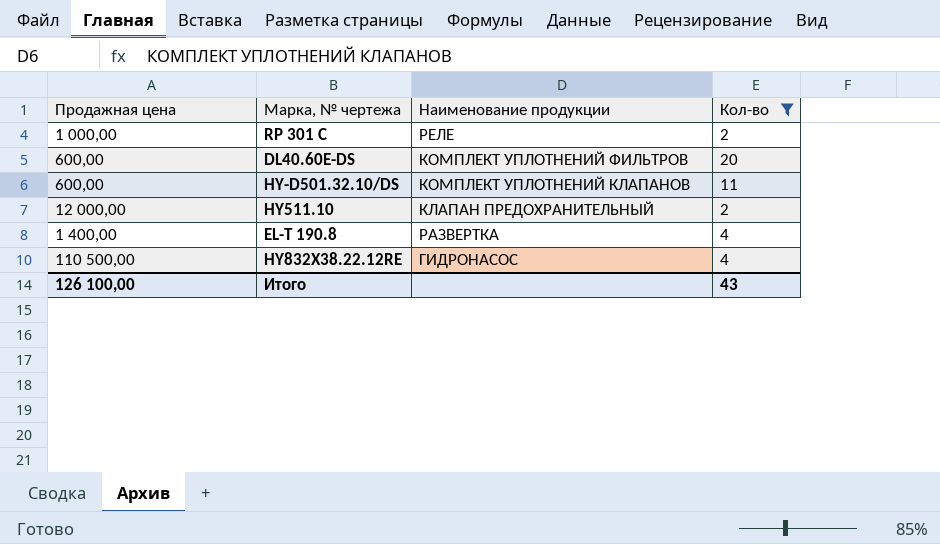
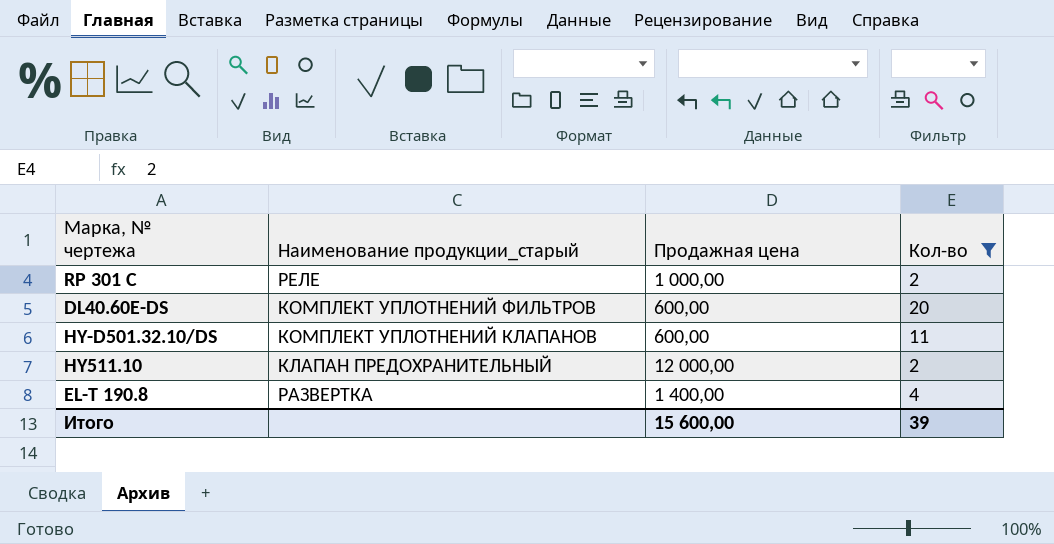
column name: Наименование продукции -> Наименование продукции_старый
column Продажная цена | position: 1 -> 3
row HY832X38.22.12RE: 110 500,00 | ГИДРОНАСОС | 4 -> none
Итого | Продажная цена: 126 100,00 -> 15 600,00
Итого | Кол-во: 43 -> 39

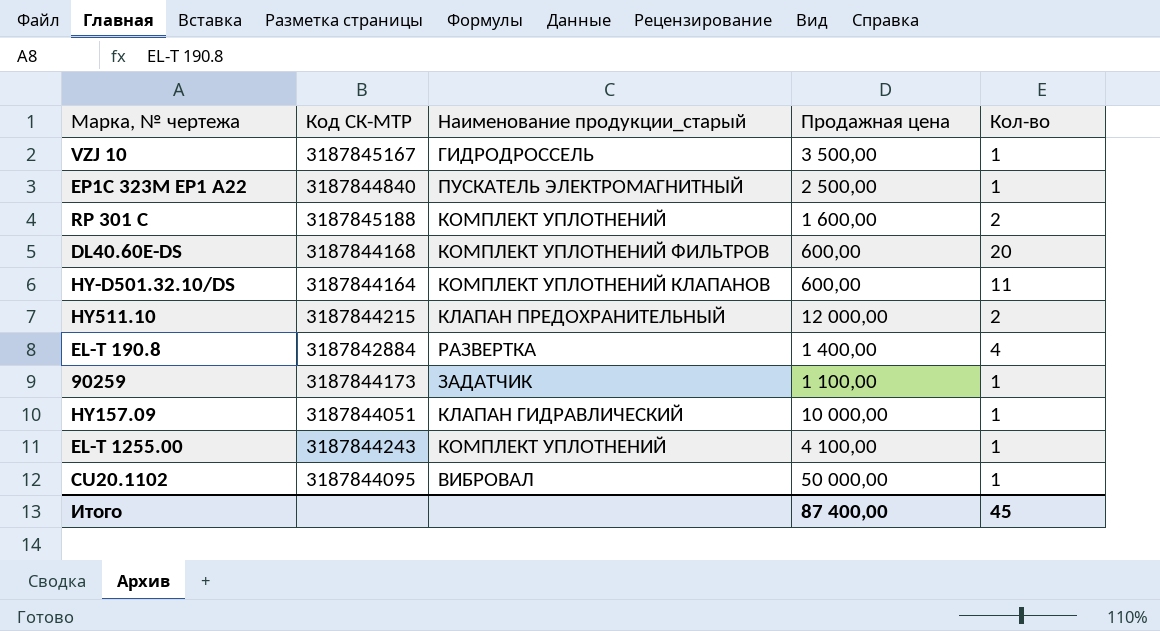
filter: Кол-во != 1 -> none
column Код СК-МТР | position: none -> 2
RP 301 C | Наименование продукции_старый: РЕЛЕ -> КОМПЛЕКТ УПЛОТНЕНИЙ
RP 301 C | Продажная цена: 1 000,00 -> 1 600,00
Итого | Продажная цена: 15 600,00 -> 87 400,00
Итого | Кол-во: 39 -> 45

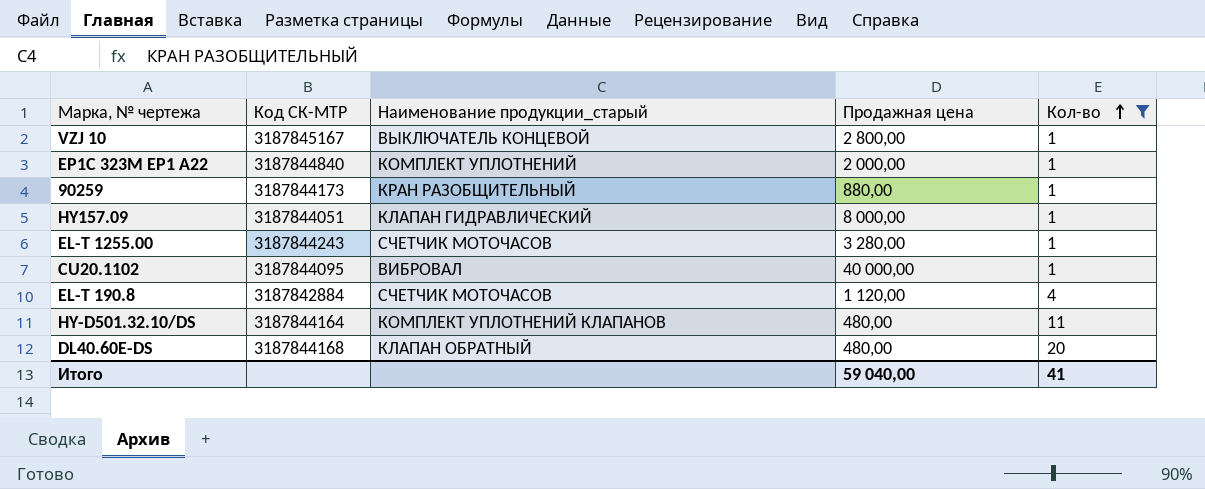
filter: none -> Кол-во != 2
row order: none -> Кол-во ascending
VZJ 10 | Наименование продукции_старый: ГИДРОДРОССЕЛЬ -> ВЫКЛЮЧАТЕЛЬ КОНЦЕВОЙ
VZJ 10 | Продажная цена: 3 500,00 -> 2 800,00
ЕР1С 323М ЕР1 А22 | Наименование продукции_старый: ПУСКАТЕЛЬ ЭЛЕКТРОМАГНИТНЫЙ -> КОМПЛЕКТ УПЛОТНЕНИЙ
ЕР1С 323М ЕР1 А22 | Продажная цена: 2 500,00 -> 2 000,00
90259 | Наименование продукции_старый: ЗАДАТЧИК -> КРАН РАЗОБЩИТЕЛЬНЫЙ
90259 | Продажная цена: 1 100,00 -> 880,00
HY157.09 | Продажная цена: 10 000,00 -> 8 000,00
EL-T 1255.00 | Наименование продукции_старый: КОМПЛЕКТ УПЛОТНЕНИЙ -> СЧЕТЧИК МОТОЧАСОВ
EL-T 1255.00 | Продажная цена: 4 100,00 -> 3 280,00
CU20.1102 | Продажная цена: 50 000,00 -> 40 000,00
EL-T 190.8 | Наименование продукции_старый: РАЗВЕРТКА -> СЧЕТЧИК МОТОЧАСОВ
EL-T 190.8 | Продажная цена: 1 400,00 -> 1 120,00
HY-D501.32.10/DS | Продажная цена: 600,00 -> 480,00
DL40.60E-DS | Наименование продукции_старый: КОМПЛЕКТ УПЛОТНЕНИЙ ФИЛЬТРОВ -> КЛАПАН ОБРАТНЫЙ
DL40.60E-DS | Продажная цена: 600,00 -> 480,00
Итого | Продажная цена: 87 400,00 -> 59 040,00
Итого | Кол-во: 45 -> 41

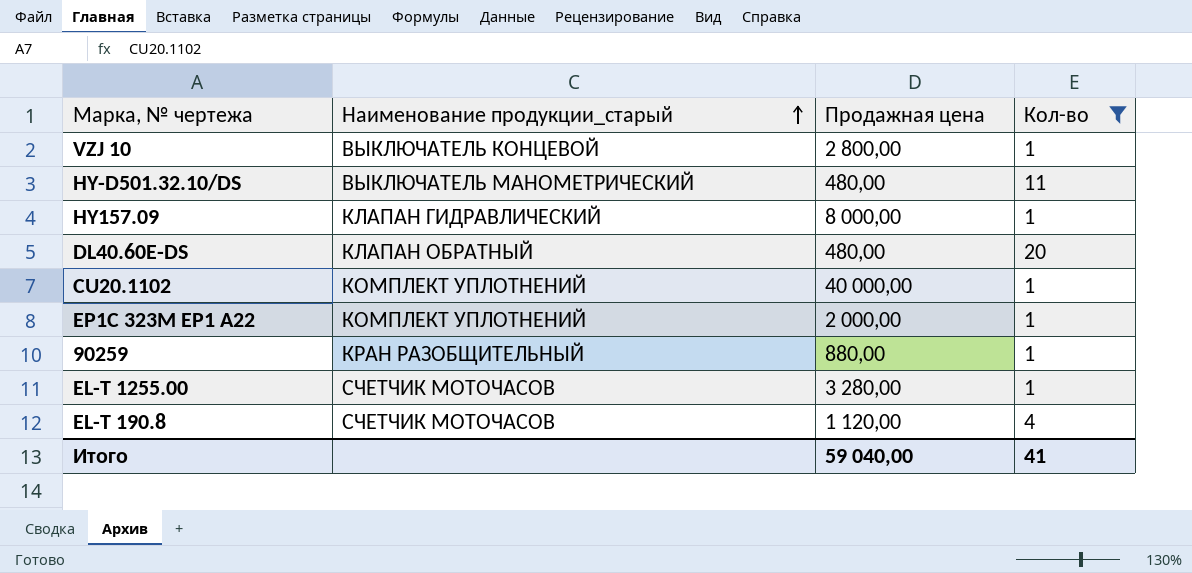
row order: Кол-во ascending -> Наименование продукции_старый ascending
column Код СК-МТР | position: 2 -> none
HY-D501.32.10/DS | Наименование продукции_старый: КОМПЛЕКТ УПЛОТНЕНИЙ КЛАПАНОВ -> ВЫКЛЮЧАТЕЛЬ МАНОМЕТРИЧЕСКИЙ
CU20.1102 | Наименование продукции_старый: ВИБРОВАЛ -> КОМПЛЕКТ УПЛОТНЕНИЙ

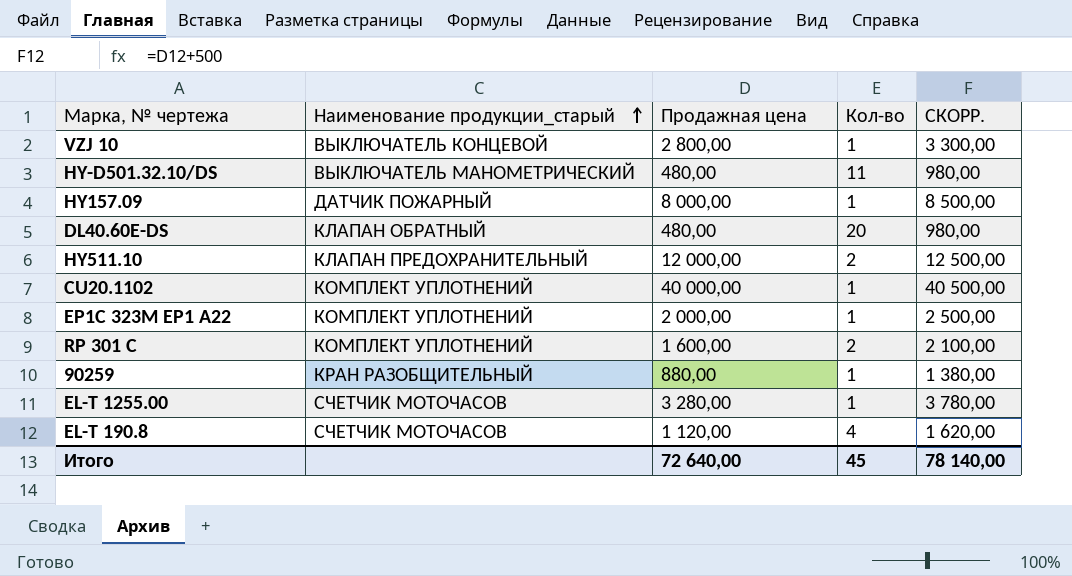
filter: Кол-во != 2 -> none
column СКОРР. | formula: none -> [Продажная цена] + 500
HY157.09 | Наименование продукции_старый: КЛАПАН ГИДРАВЛИЧЕСКИЙ -> ДАТЧИК ПОЖАРНЫЙ
Итого | Продажная цена: 59 040,00 -> 72 640,00
Итого | Кол-во: 41 -> 45

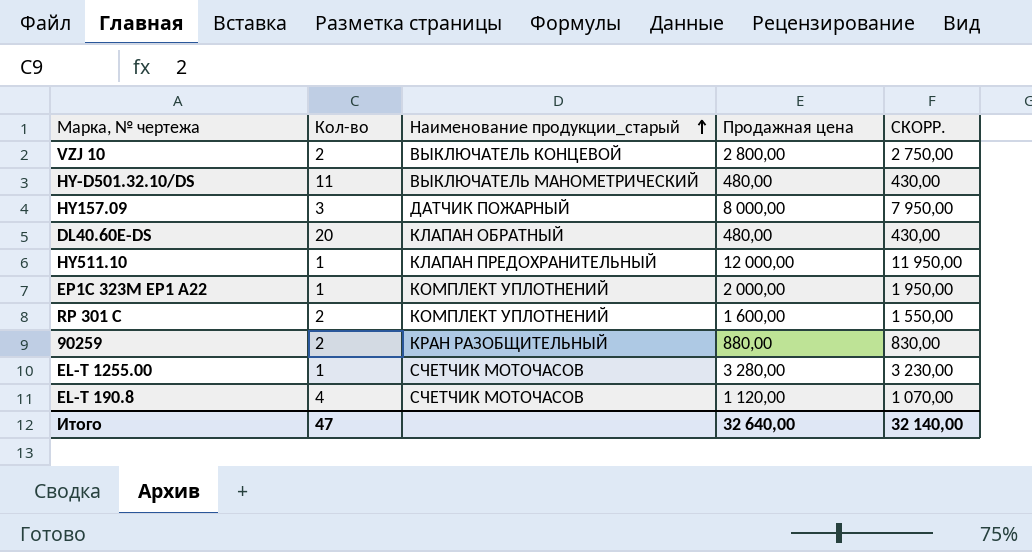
column Кол-во | position: 4 -> 2
column СКОРР. | formula: [Продажная цена] + 500 -> [Продажная цена] - 50
row CU20.1102: КОМПЛЕКТ УПЛОТНЕНИЙ | 40 000,00 | 1 | 40 500,00 -> none
VZJ 10 | Кол-во: 1 -> 2
HY157.09 | Кол-во: 1 -> 3
HY511.10 | Кол-во: 2 -> 1
90259 | Кол-во: 1 -> 2
Итого | Кол-во: 45 -> 47
Итого | Продажная цена: 72 640,00 -> 32 640,00
Итого | СКОРР.: 78 140,00 -> 32 140,00

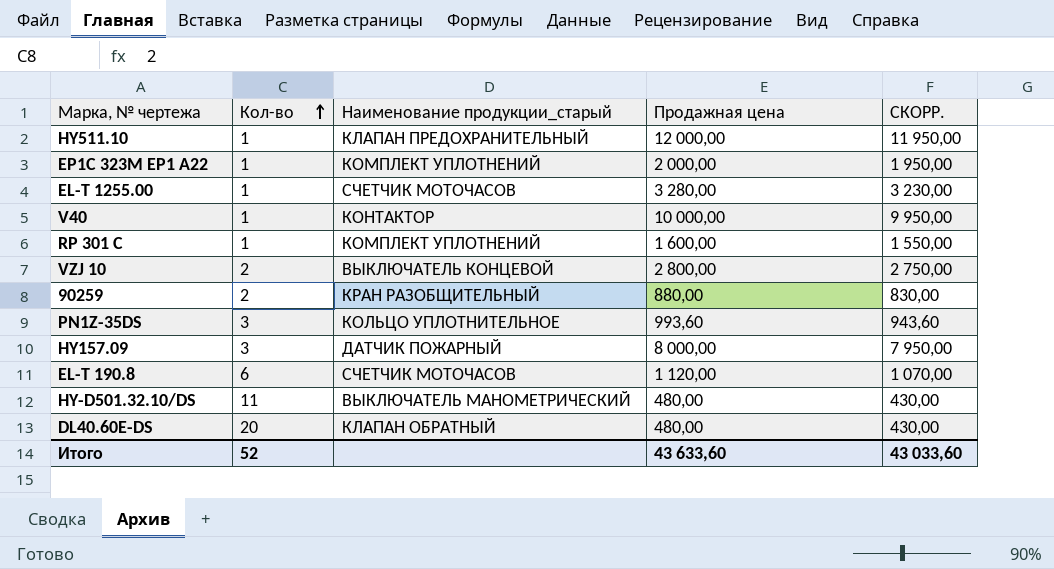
row order: Наименование продукции_старый ascending -> Кол-во ascending
row V40: none -> 1 | КОНТАКТОР | 10 000,00 | 9 950,00
RP 301 C | Кол-во: 2 -> 1
row PN1Z-35DS: none -> 3 | КОЛЬЦО УПЛОТНИТЕЛЬНОЕ | 993,60 | 943,60
EL-T 190.8 | Кол-во: 4 -> 6
Итого | Кол-во: 47 -> 52
Итого | Продажная цена: 32 640,00 -> 43 633,60
Итого | СКОРР.: 32 140,00 -> 43 033,60

